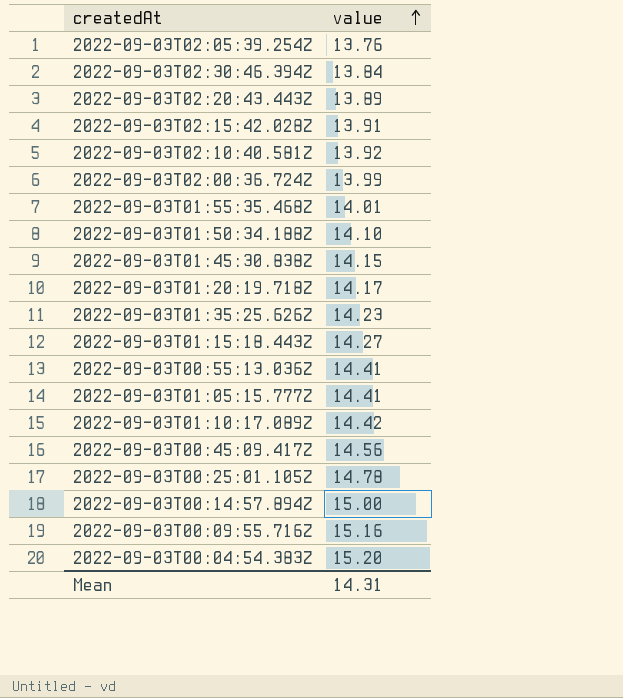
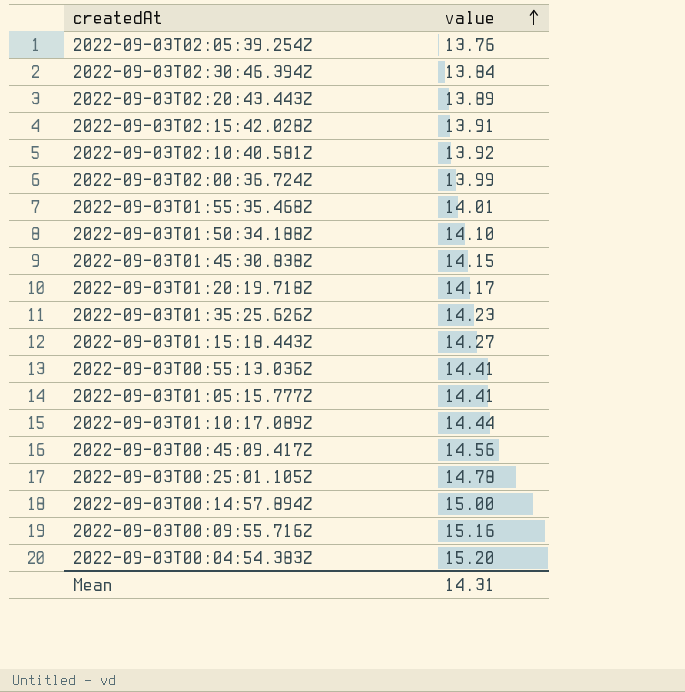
2022-09-03T01:10:17.089Z | value: 14.42 -> 14.44

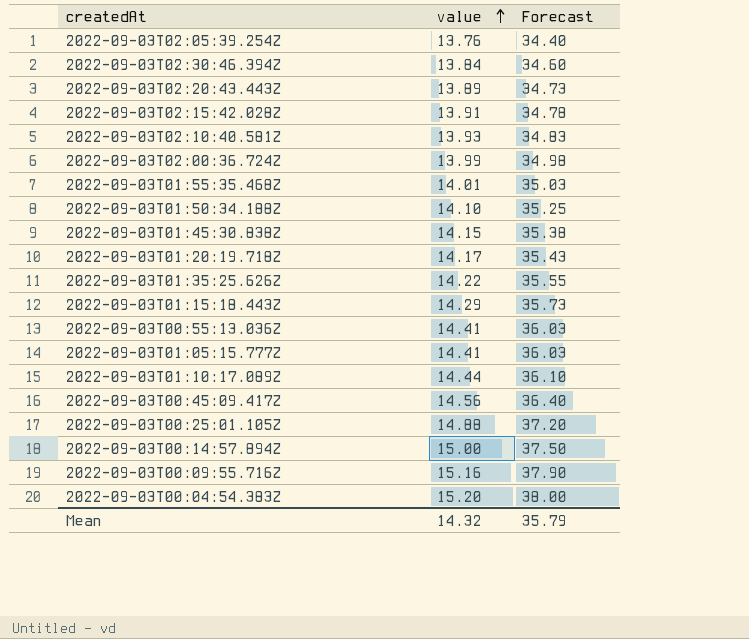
column Forecast | formula: none -> [value] * 2.5
2022-09-03T02:10:40.581Z | value: 13.92 -> 13.93
2022-09-03T01:35:25.626Z | value: 14.23 -> 14.22
2022-09-03T01:15:18.443Z | value: 14.27 -> 14.29
2022-09-03T00:25:01.105Z | value: 14.78 -> 14.88
Mean | value: 14.31 -> 14.32

